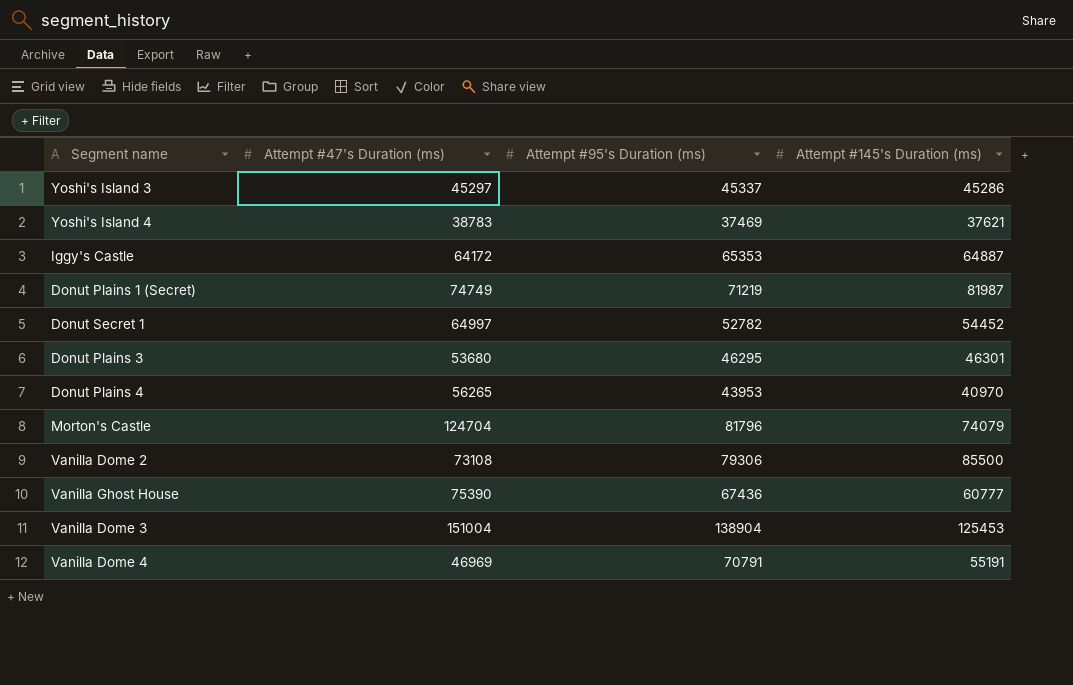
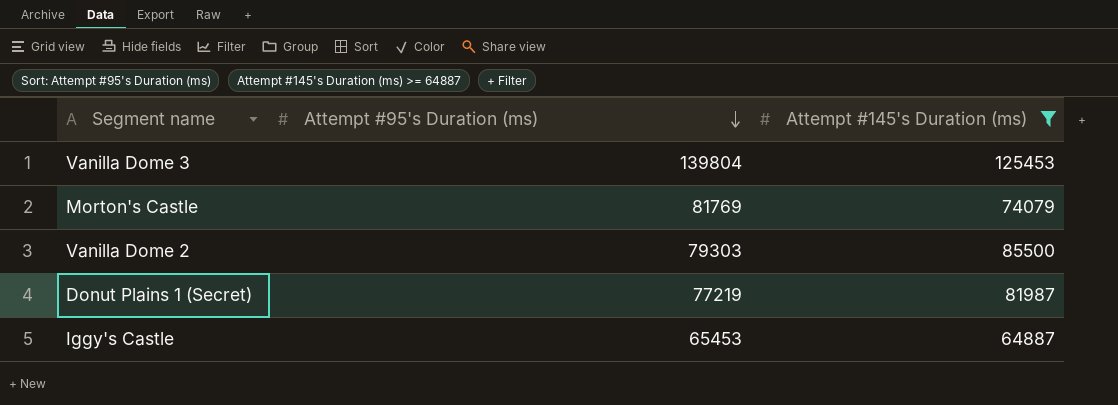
filter: none -> Attempt #145's Duration (ms) >= 64887
row order: none -> Attempt #95's Duration (ms) descending
column Attempt #47's Duration (ms) | position: 2 -> none
Vanilla Dome 3 | Attempt #95's Duration (ms): 138904 -> 139804
Morton's Castle | Attempt #95's Duration (ms): 81796 -> 81769
Vanilla Dome 2 | Attempt #95's Duration (ms): 79306 -> 79303
Donut Plains 1 (Secret) | Attempt #95's Duration (ms): 71219 -> 77219
Iggy's Castle | Attempt #95's Duration (ms): 65353 -> 65453

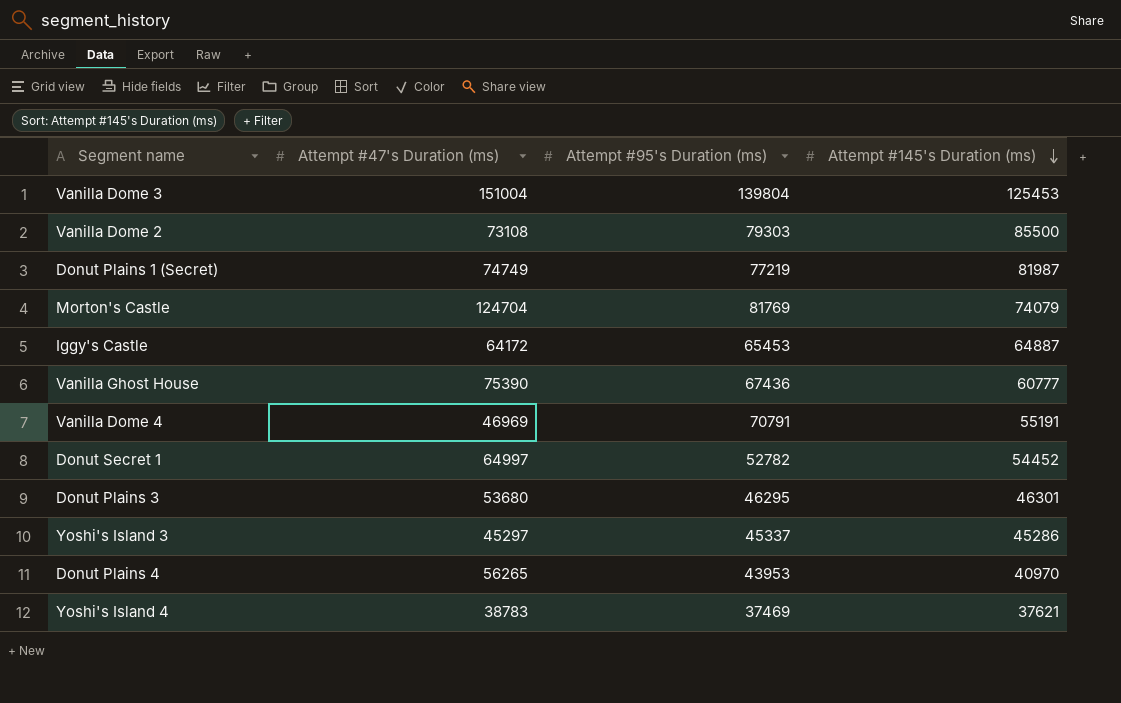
filter: Attempt #145's Duration (ms) >= 64887 -> none
row order: Attempt #95's Duration (ms) descending -> Attempt #145's Duration (ms) descending
column Attempt #47's Duration (ms) | position: none -> 2

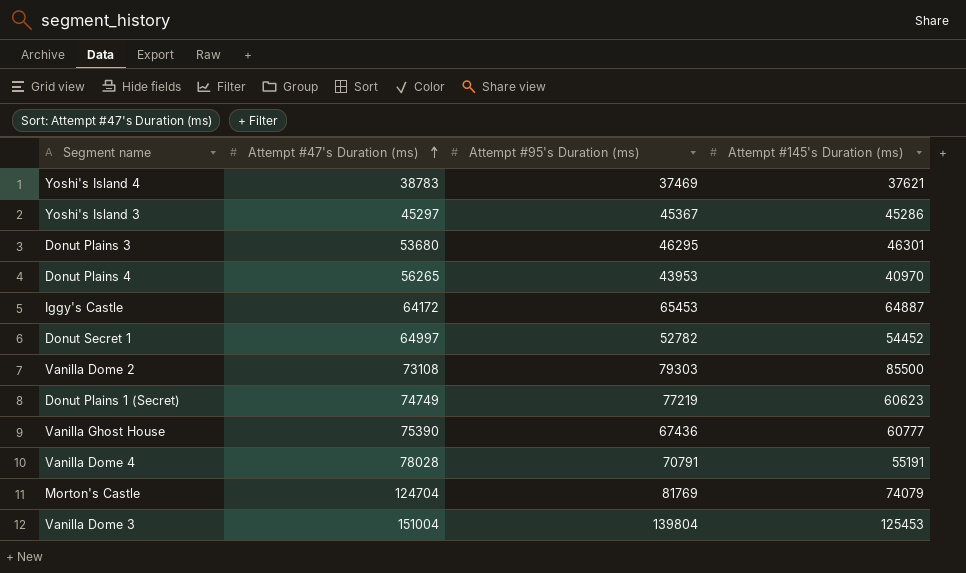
row order: Attempt #145's Duration (ms) descending -> Attempt #47's Duration (ms) ascending
Yoshi's Island 3 | Attempt #95's Duration (ms): 45337 -> 45367
Donut Plains 1 (Secret) | Attempt #145's Duration (ms): 81987 -> 60623
Vanilla Dome 4 | Attempt #47's Duration (ms): 46969 -> 78028

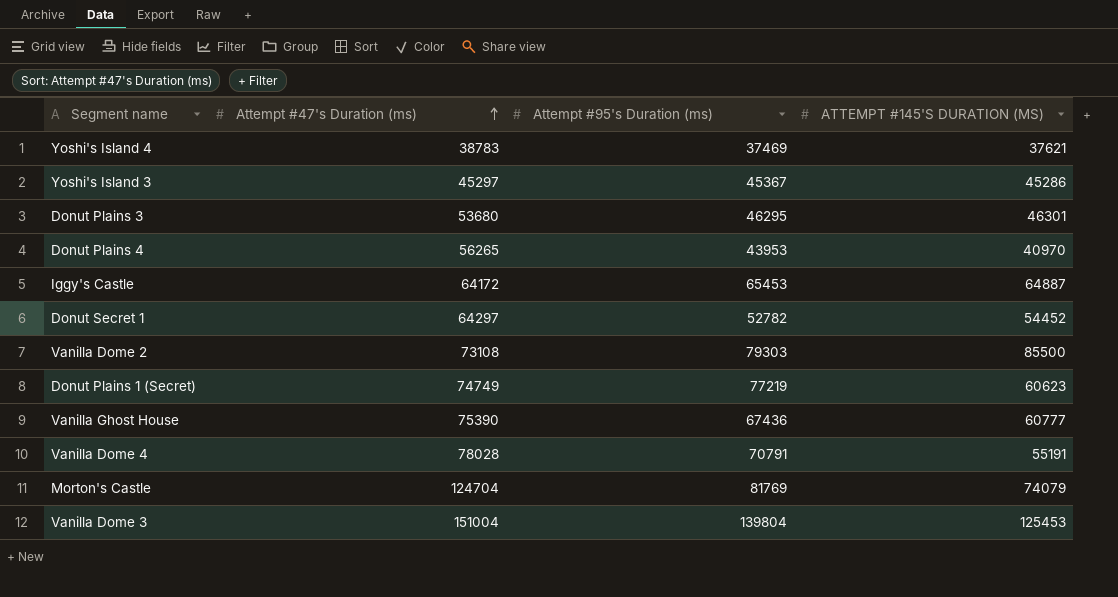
column name: Attempt #145's Duration (ms) -> ATTEMPT #145'S DURATION (MS)
Donut Secret 1 | Attempt #47's Duration (ms): 64997 -> 64297

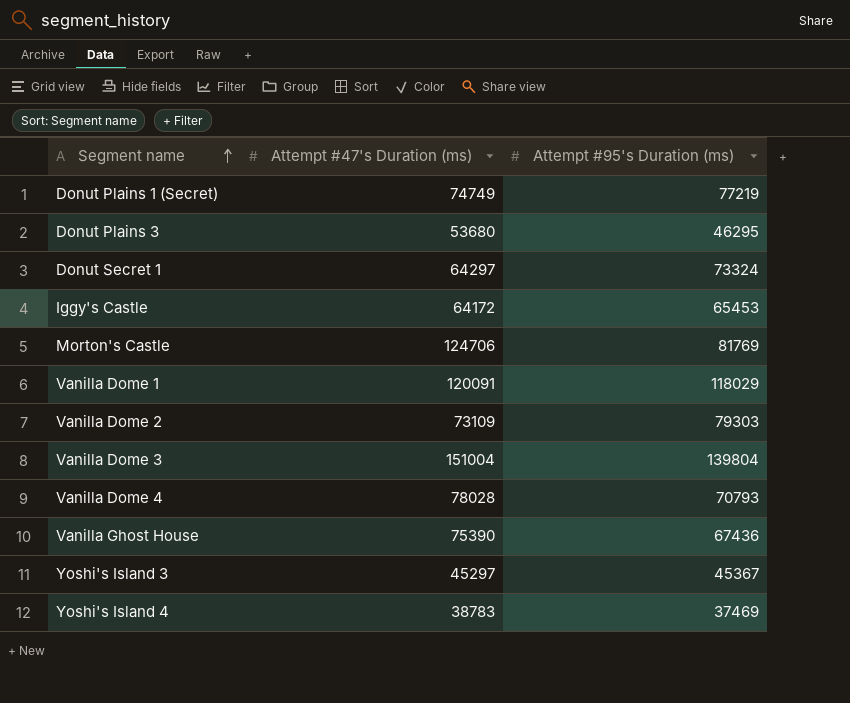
row order: Attempt #47's Duration (ms) ascending -> Segment name ascending
column ATTEMPT #145'S DURATION (MS) | position: 4 -> none
row Donut Plains 4: 56265 | 43953 | 40970 -> none
Donut Secret 1 | Attempt #95's Duration (ms): 52782 -> 73324
Morton's Castle | Attempt #47's Duration (ms): 124704 -> 124706
row Vanilla Dome 1: none -> 120091 | 118029
Vanilla Dome 2 | Attempt #47's Duration (ms): 73108 -> 73109
Vanilla Dome 4 | Attempt #95's Duration (ms): 70791 -> 70793

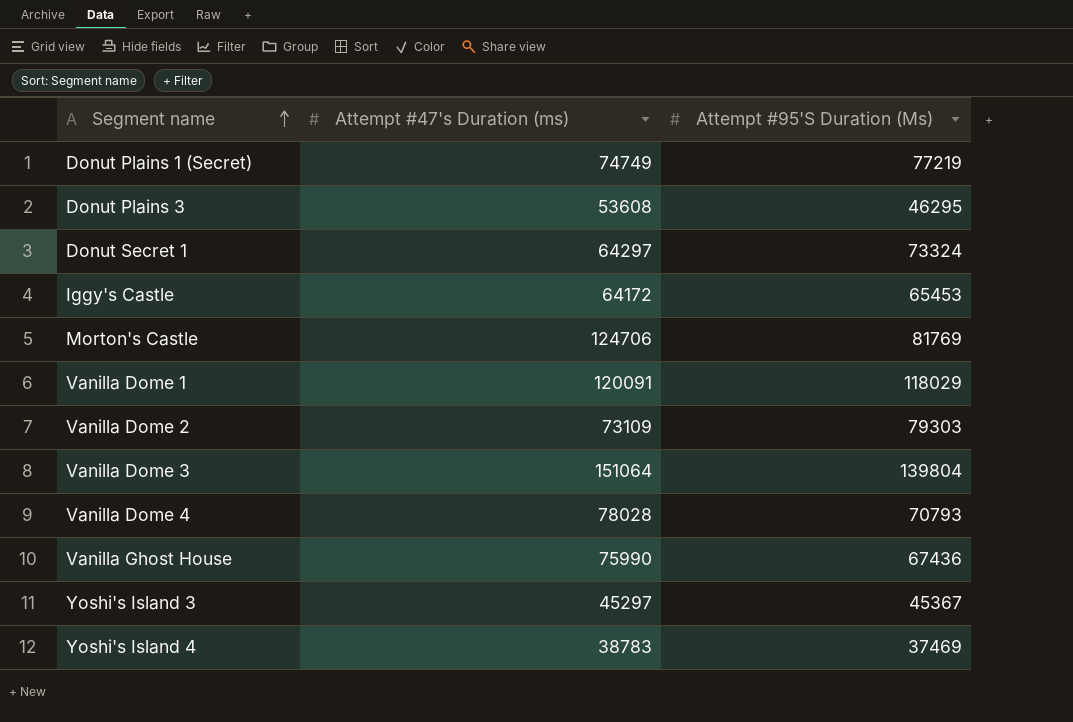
column name: Attempt #95's Duration (ms) -> Attempt #95'S Duration (Ms)
Donut Plains 3 | Attempt #47's Duration (ms): 53680 -> 53608
Vanilla Dome 3 | Attempt #47's Duration (ms): 151004 -> 151064
Vanilla Ghost House | Attempt #47's Duration (ms): 75390 -> 75990

